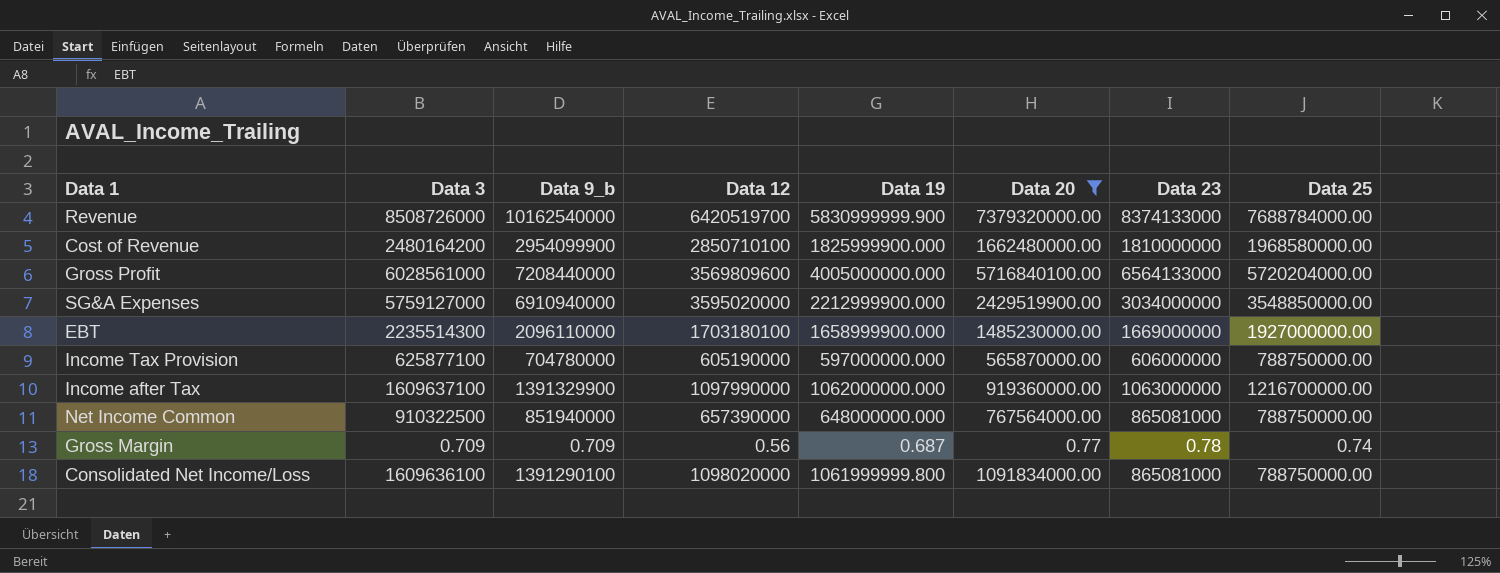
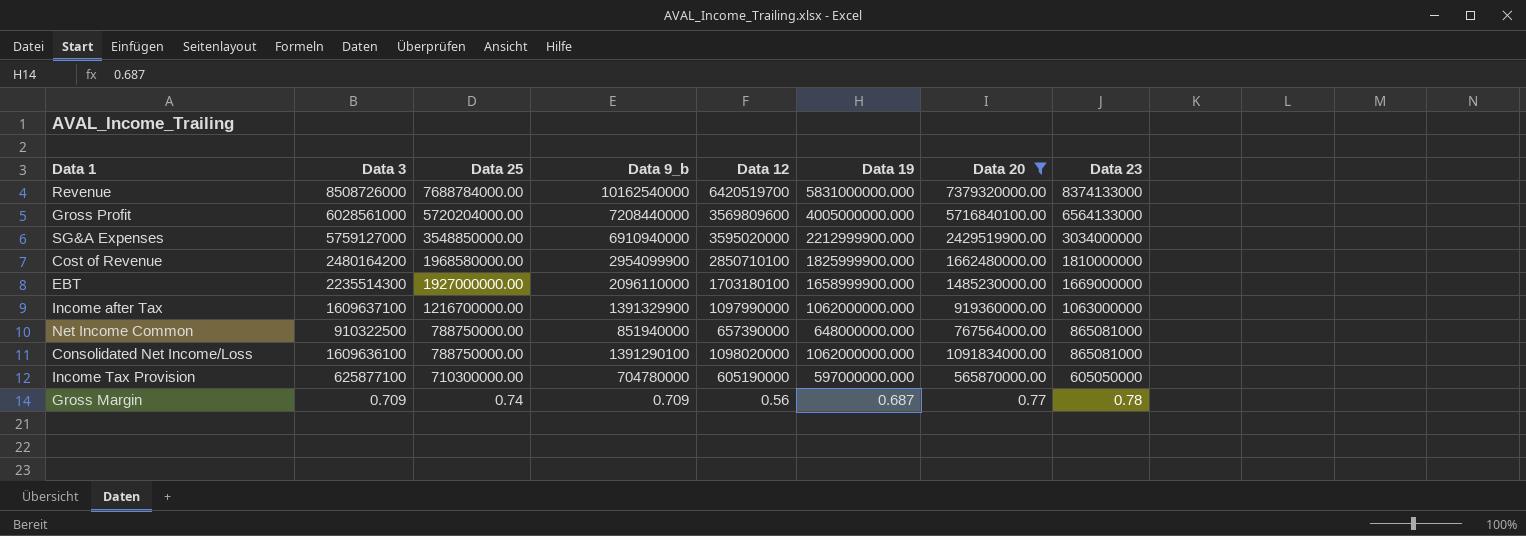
row order: none -> Data 25 descending
column Data 25 | position: 8 -> 3
Revenue | Data 19: 5830999999.900 -> 5831000000.000
Consolidated Net Income/Loss | Data 19: 1061999999.800 -> 1062000000.000
Income Tax Provision | Data 25: 788750000.00 -> 710300000.00
Income Tax Provision | Data 23: 606000000 -> 605050000

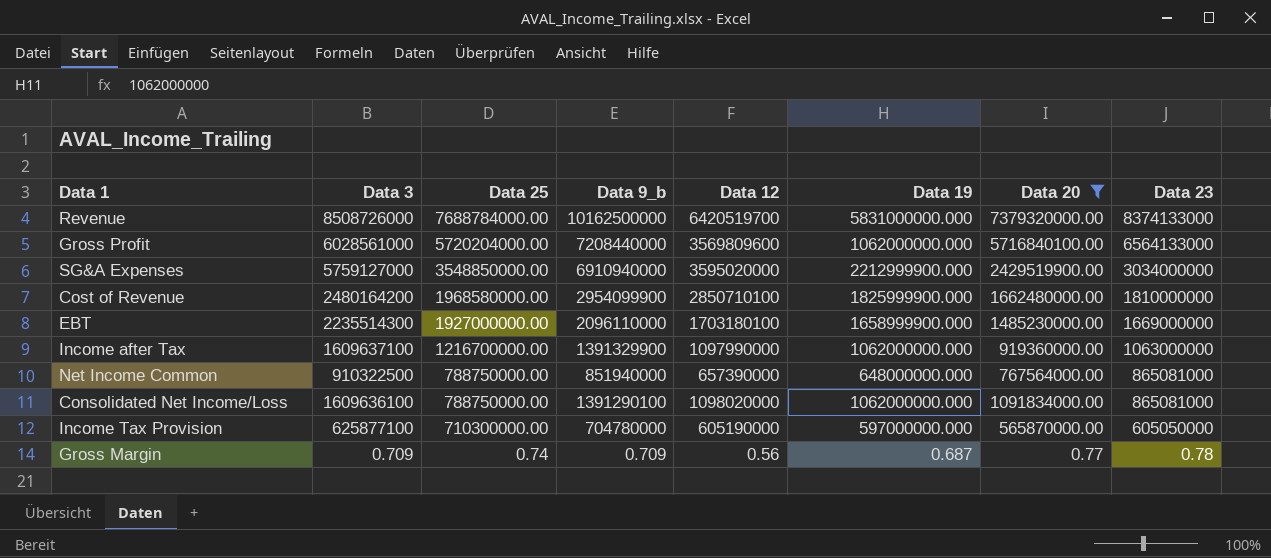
Revenue | Data 9_b: 10162540000 -> 10162500000
Gross Profit | Data 19: 4005000000.000 -> 1062000000.000

